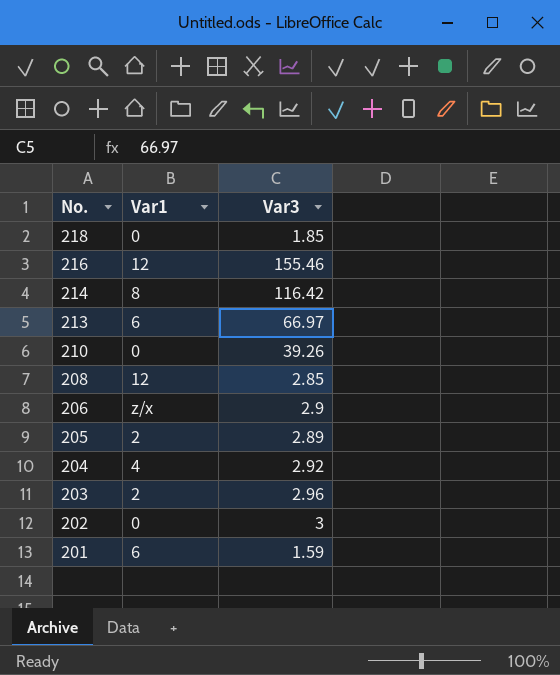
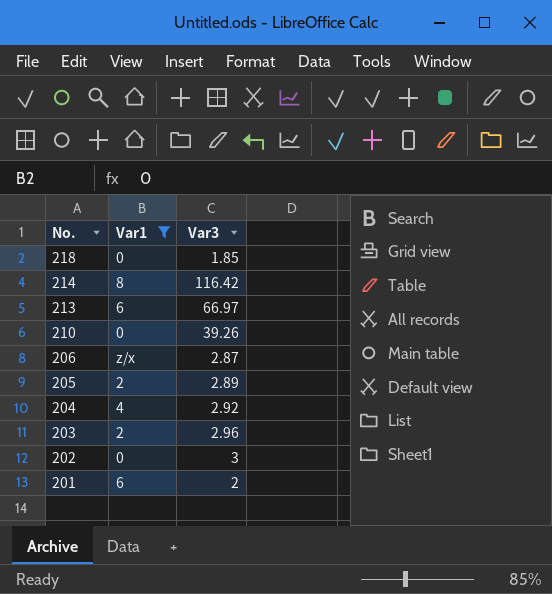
filter: none -> Var1 != 12
206 | Var3: 2.9 -> 2.87
201 | Var3: 1.59 -> 2

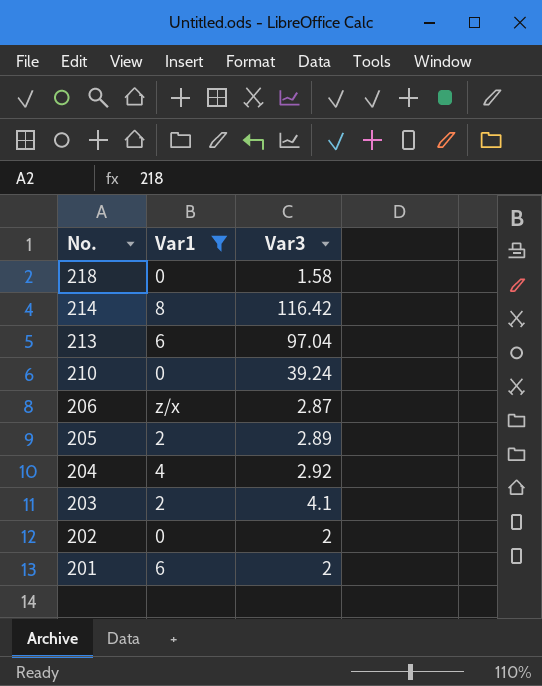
218 | Var3: 1.85 -> 1.58
213 | Var3: 66.97 -> 97.04
210 | Var3: 39.26 -> 39.24
203 | Var3: 2.96 -> 4.1
202 | Var3: 3 -> 2

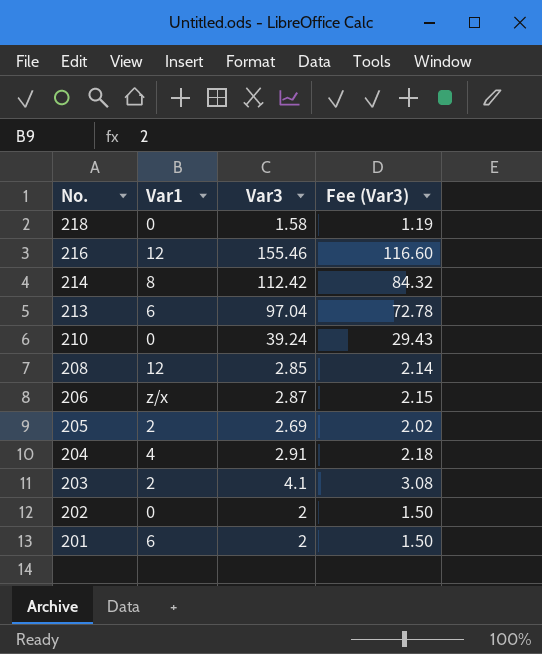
filter: Var1 != 12 -> none
column Fee (Var3) | formula: none -> [Var3] * 0.75
214 | Var3: 116.42 -> 112.42
205 | Var3: 2.89 -> 2.69
204 | Var3: 2.92 -> 2.91

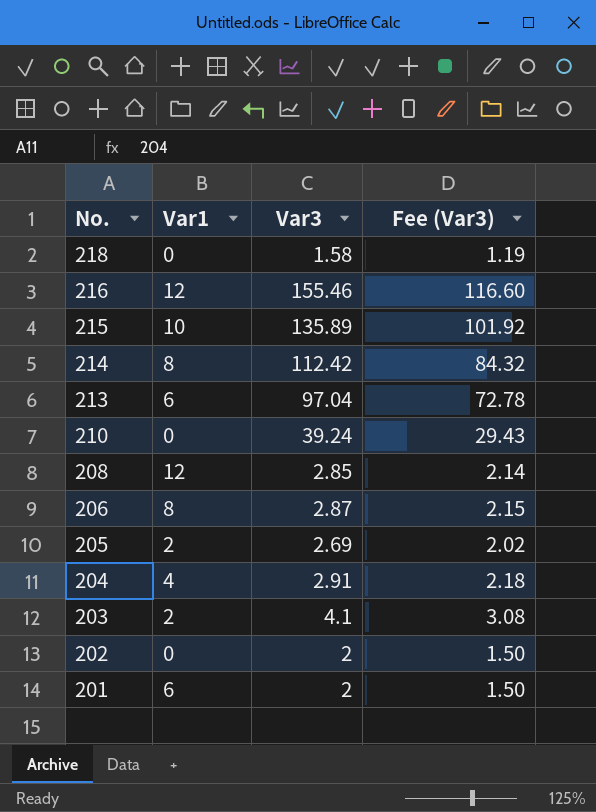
row 215: none -> 10 | 135.89 | 101.92
206 | Var1: z/x -> 8

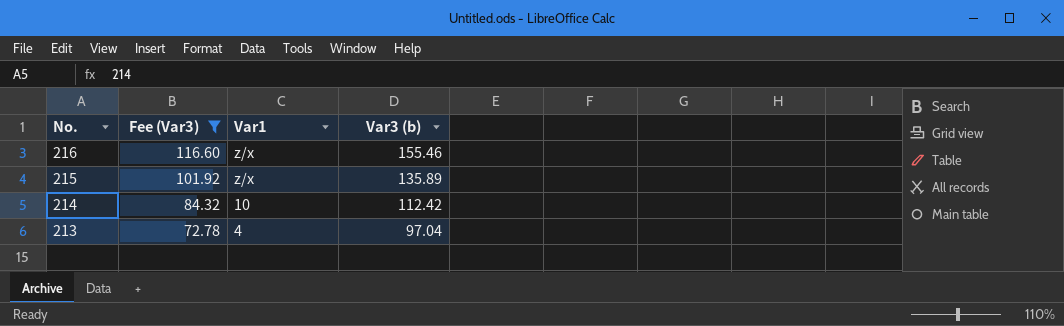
filter: none -> Fee (Var3) >= 72.78
column Fee (Var3) | position: 4 -> 2
column name: Var3 -> Var3 (b)
216 | Var1: 12 -> z/x
215 | Var1: 10 -> z/x
214 | Var1: 8 -> 10
213 | Var1: 6 -> 4

